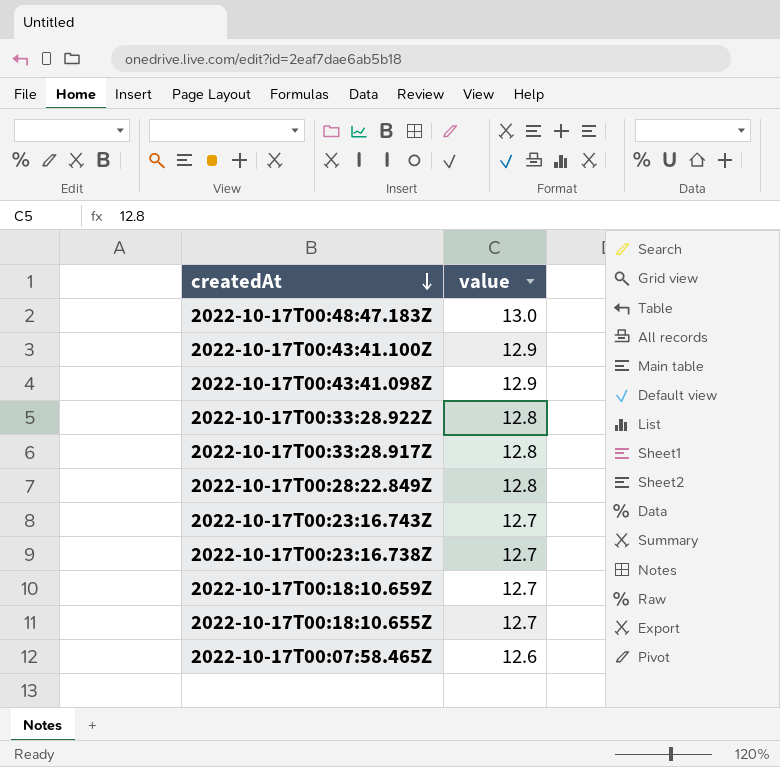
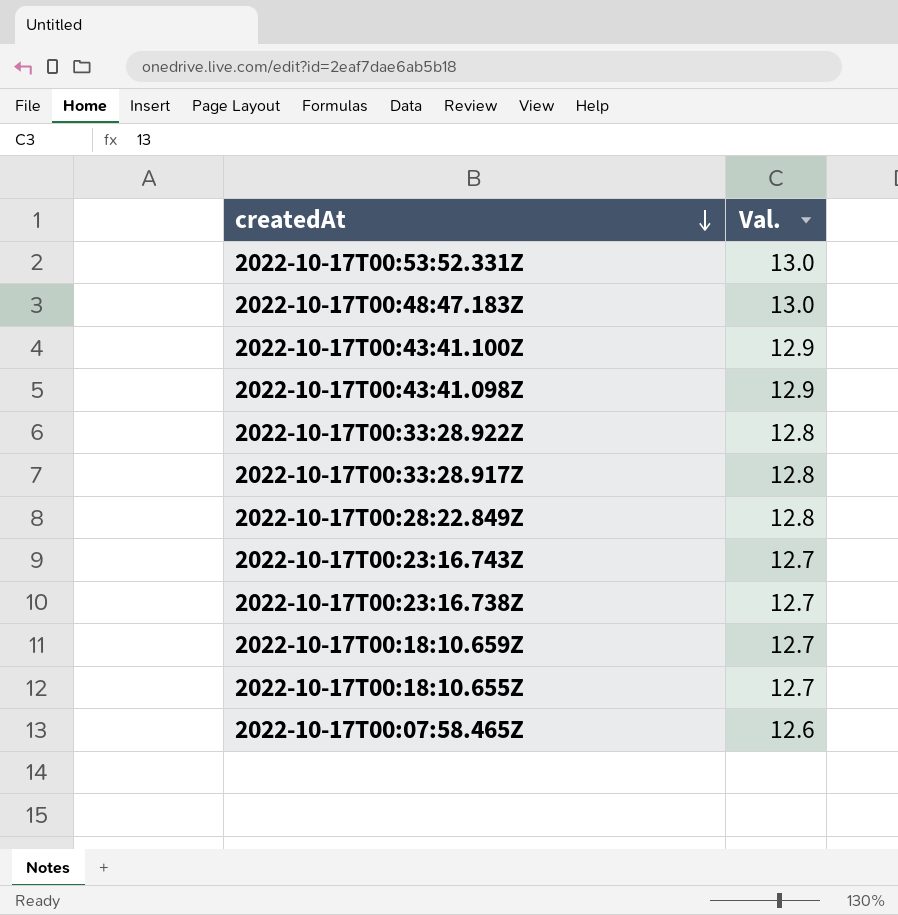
column name: value -> Val.
row 2022-10-17T00:53:52.331Z: none -> 13.0

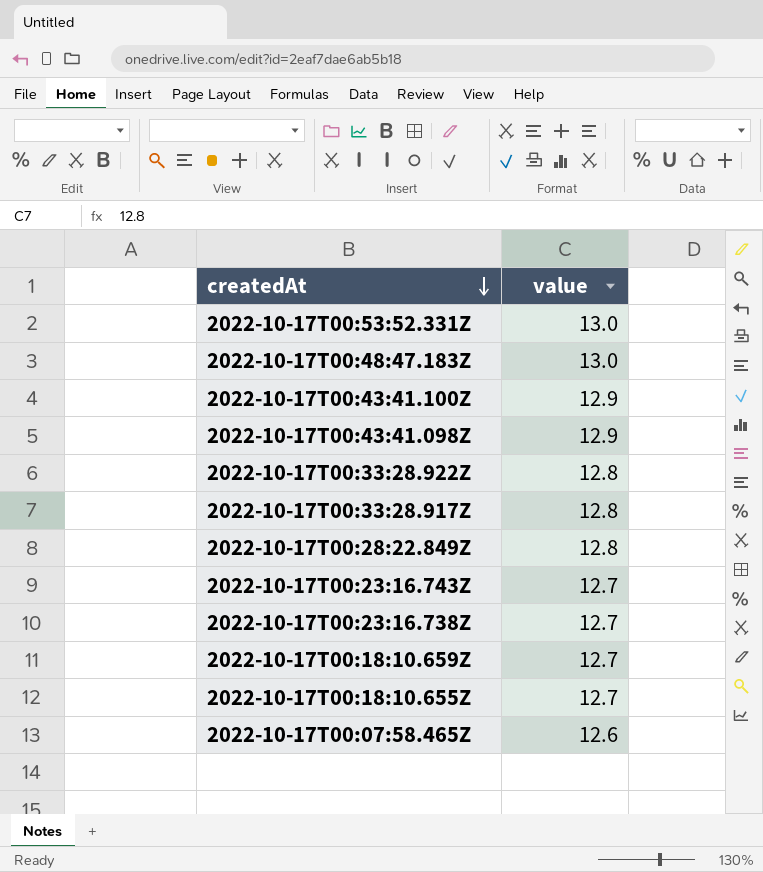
column name: Val. -> value

